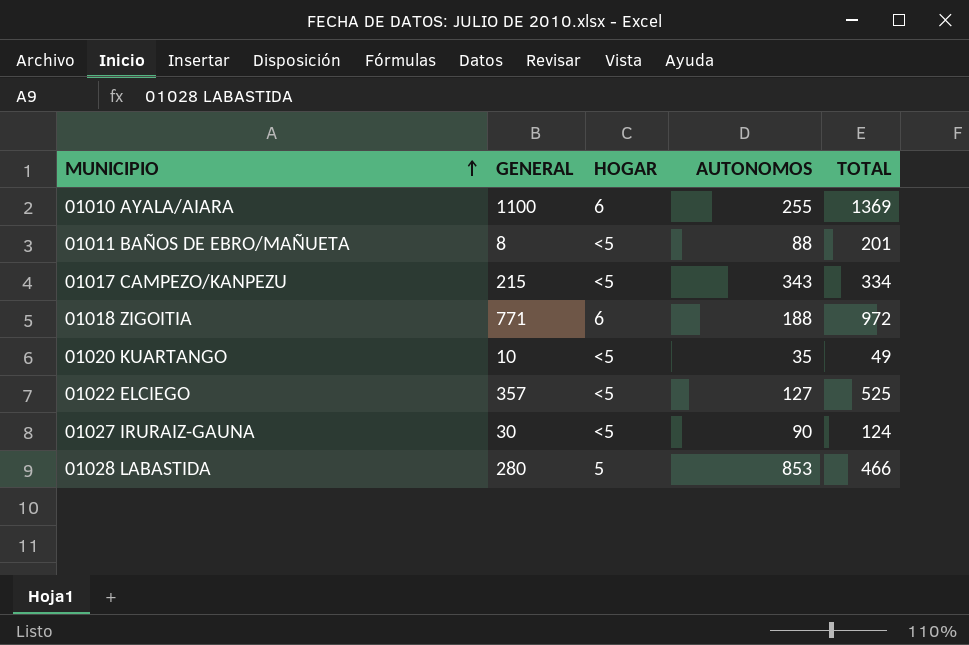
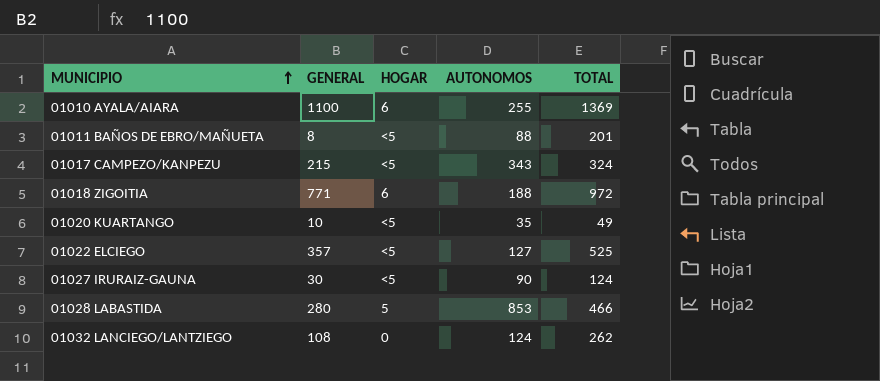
01017 CAMPEZO/KANPEZU | TOTAL: 334 -> 324
row 01032 LANCIEGO/LANTZIEGO: none -> 108 | 0 | 124 | 262

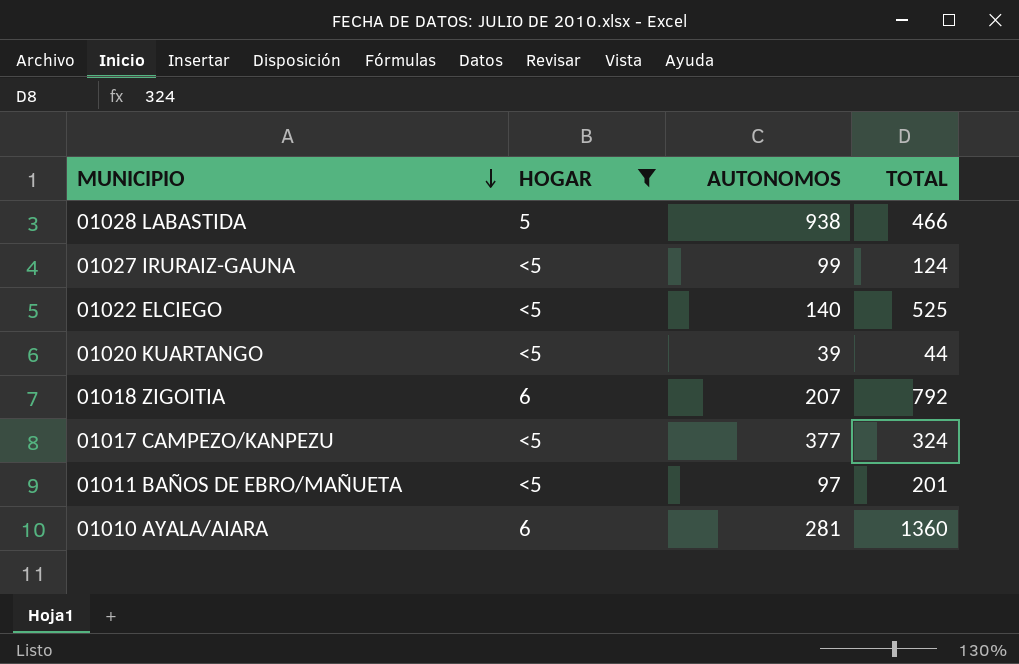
filter: none -> HOGAR != 0
row order: MUNICIPIO ascending -> MUNICIPIO descending
column GENERAL | position: 2 -> none
01028 LABASTIDA | AUTONOMOS: 853 -> 938
01027 IRURAIZ-GAUNA | AUTONOMOS: 90 -> 99
01022 ELCIEGO | AUTONOMOS: 127 -> 140
01020 KUARTANGO | AUTONOMOS: 35 -> 39
01020 KUARTANGO | TOTAL: 49 -> 44
01018 ZIGOITIA | AUTONOMOS: 188 -> 207
01018 ZIGOITIA | TOTAL: 972 -> 792
01017 CAMPEZO/KANPEZU | AUTONOMOS: 343 -> 377
01011 BAÑOS DE EBRO/MAÑUETA | AUTONOMOS: 88 -> 97
01010 AYALA/AIARA | AUTONOMOS: 255 -> 281
01010 AYALA/AIARA | TOTAL: 1369 -> 1360

